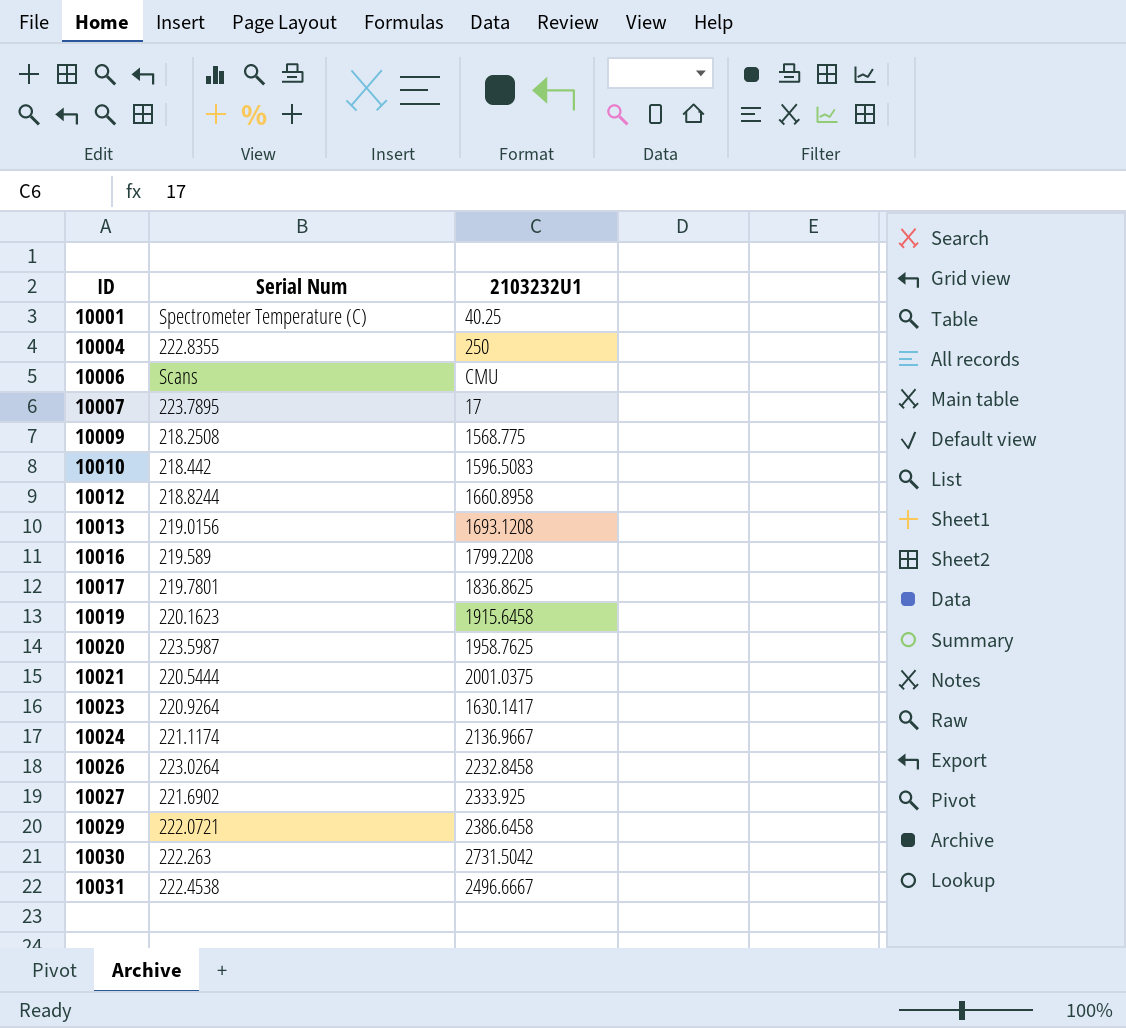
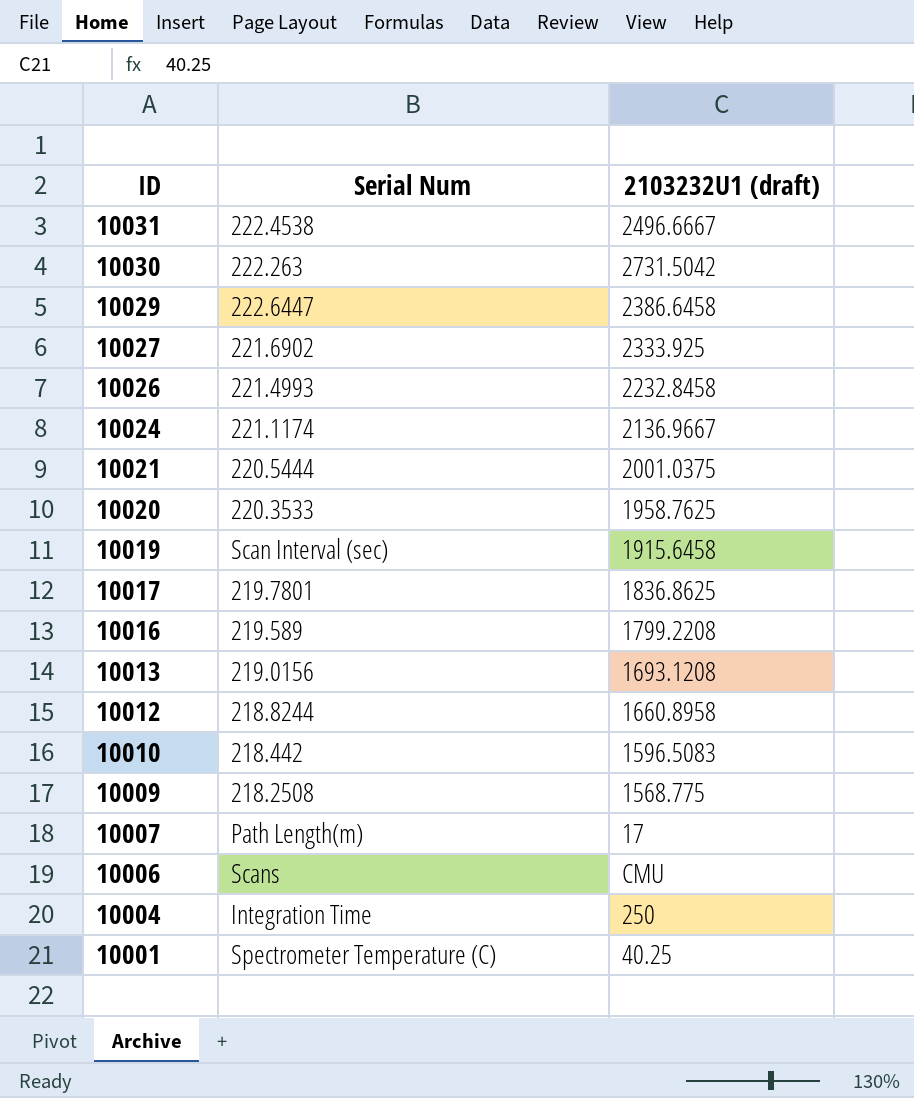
row order: ID ascending -> ID descending
column name: 2103232U1 -> 2103232U1 (draft)
row 10023: 220.9264 | 1630.1417 -> none
10029 | Serial Num: 222.0721 -> 222.6447
10026 | Serial Num: 223.0264 -> 221.4993
10020 | Serial Num: 223.5987 -> 220.3533
10019 | Serial Num: 220.1623 -> Scan Interval (sec)
10007 | Serial Num: 223.7895 -> Path Length(m)
10004 | Serial Num: 222.8355 -> Integration Time

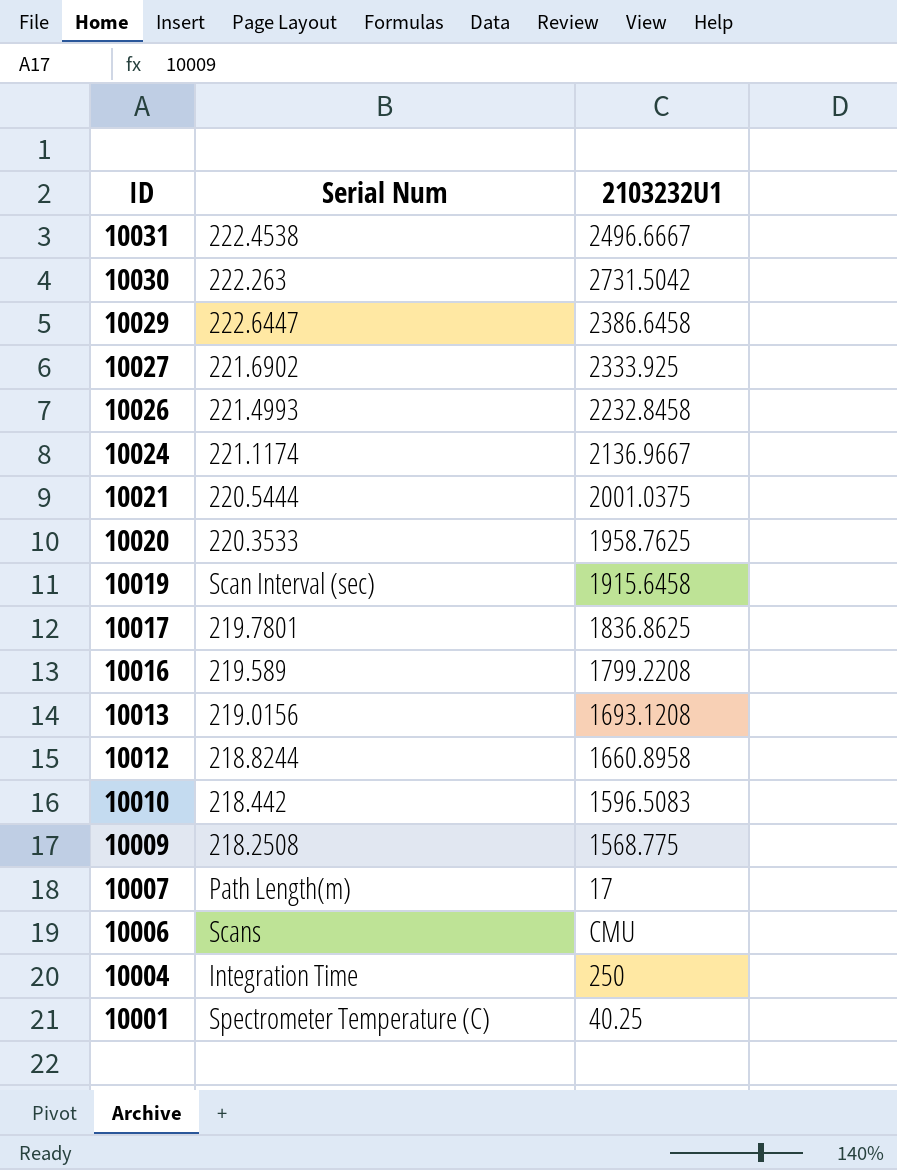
column name: 2103232U1 (draft) -> 2103232U1

